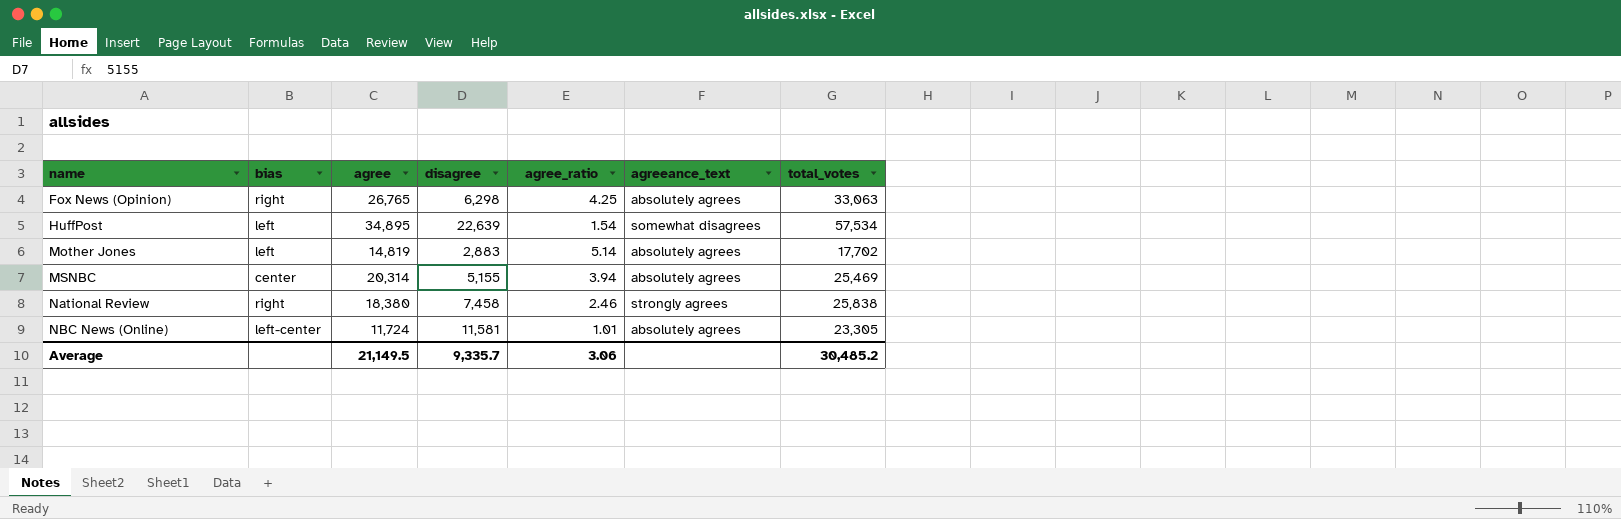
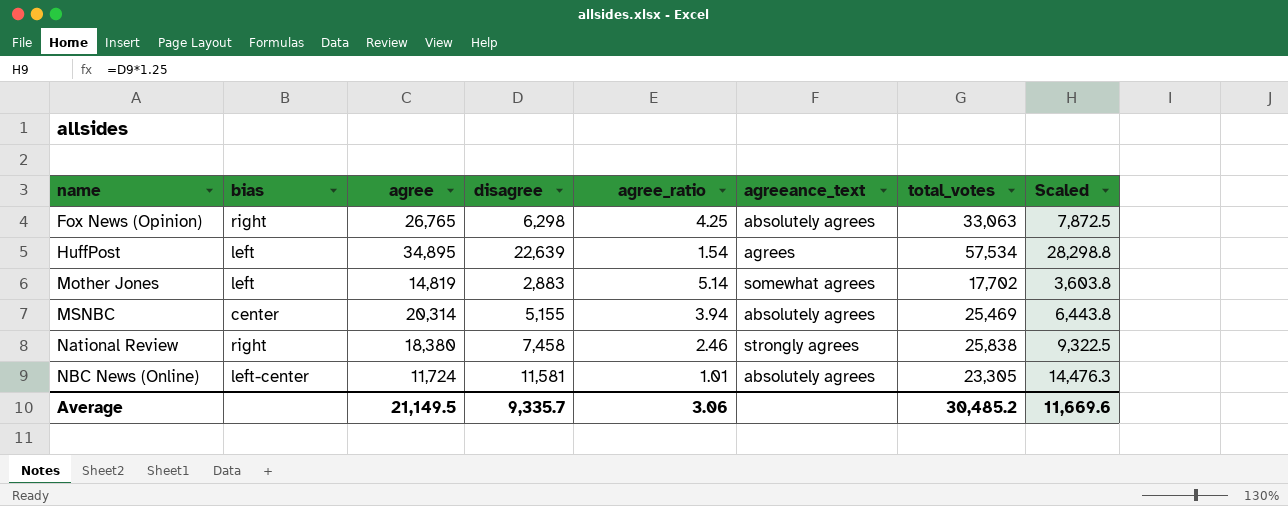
column Scaled | formula: none -> [disagree] * 1.25
HuffPost | agreeance_text: somewhat disagrees -> agrees
Mother Jones | agreeance_text: absolutely agrees -> somewhat agrees

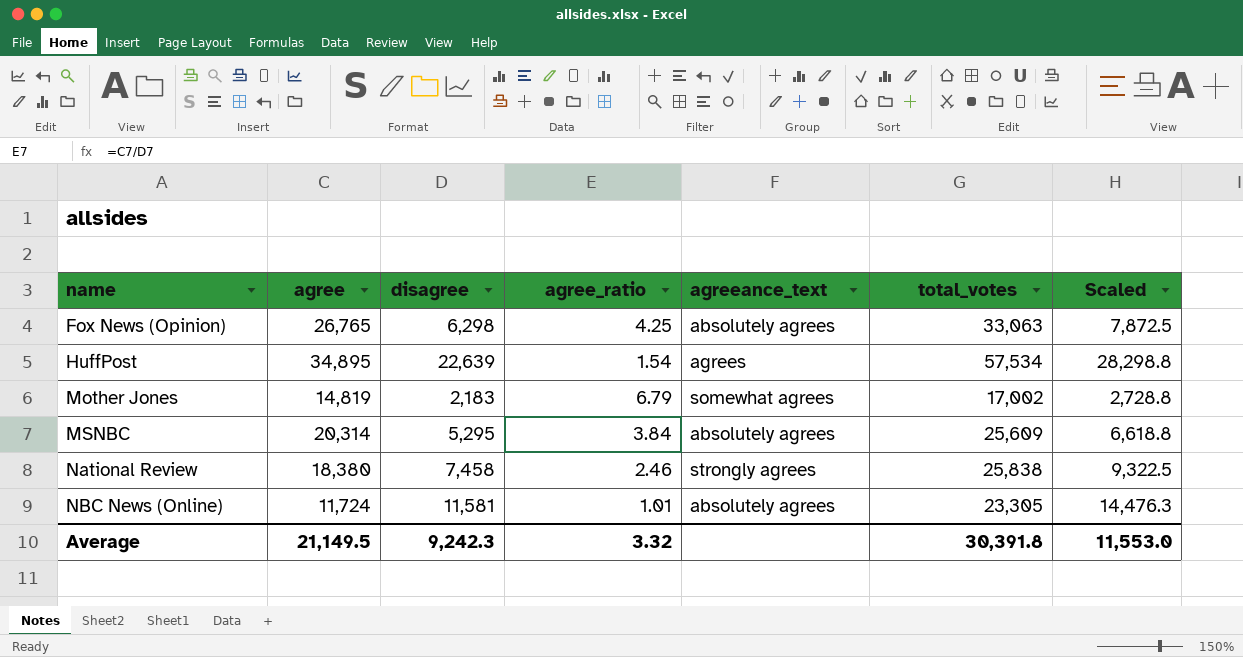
column bias | position: 2 -> none
Mother Jones | disagree: 2,883 -> 2,183
Mother Jones | agree_ratio: 5.14 -> 6.79
Mother Jones | total_votes: 17,702 -> 17,002
Mother Jones | Scaled: 3,603.8 -> 2,728.8
MSNBC | disagree: 5,155 -> 5,295
MSNBC | agree_ratio: 3.94 -> 3.84
MSNBC | total_votes: 25,469 -> 25,609
MSNBC | Scaled: 6,443.8 -> 6,618.8
Average | disagree: 9,335.7 -> 9,242.3
Average | agree_ratio: 3.06 -> 3.32
Average | total_votes: 30,485.2 -> 30,391.8
Average | Scaled: 11,669.6 -> 11,553.0

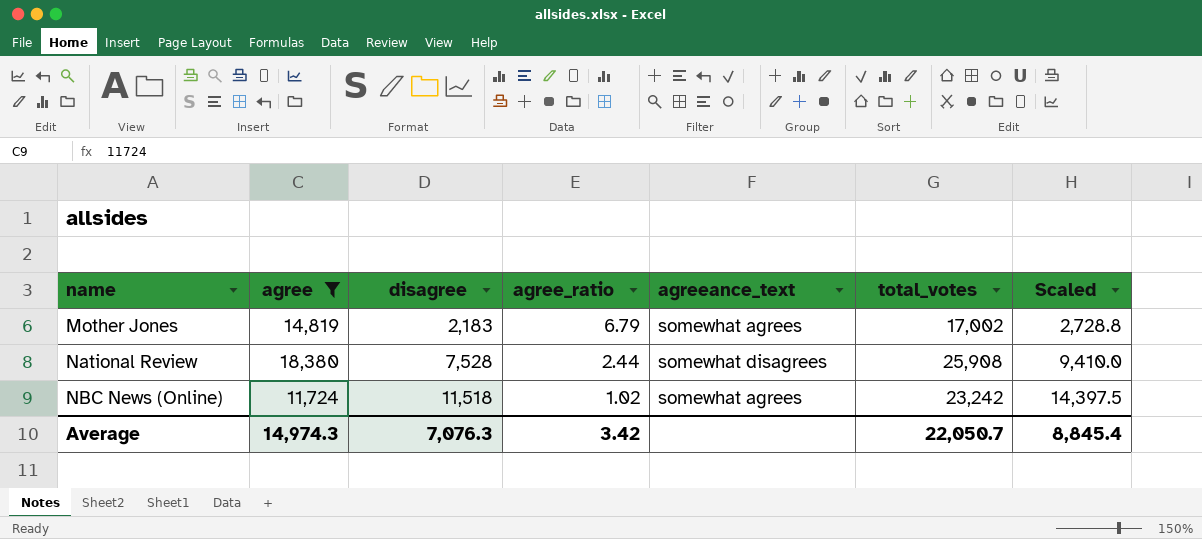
filter: none -> agree <= 18,380
National Review | disagree: 7,458 -> 7,528
National Review | agree_ratio: 2.46 -> 2.44
National Review | agreeance_text: strongly agrees -> somewhat disagrees
National Review | total_votes: 25,838 -> 25,908
National Review | Scaled: 9,322.5 -> 9,410.0
NBC News (Online) | disagree: 11,581 -> 11,518
NBC News (Online) | agree_ratio: 1.01 -> 1.02
NBC News (Online) | agreeance_text: absolutely agrees -> somewhat agrees
NBC News (Online) | total_votes: 23,305 -> 23,242
NBC News (Online) | Scaled: 14,476.3 -> 14,397.5
Average | agree: 21,149.5 -> 14,974.3
Average | disagree: 9,242.3 -> 7,076.3
Average | agree_ratio: 3.32 -> 3.42
Average | total_votes: 30,391.8 -> 22,050.7
Average | Scaled: 11,553.0 -> 8,845.4

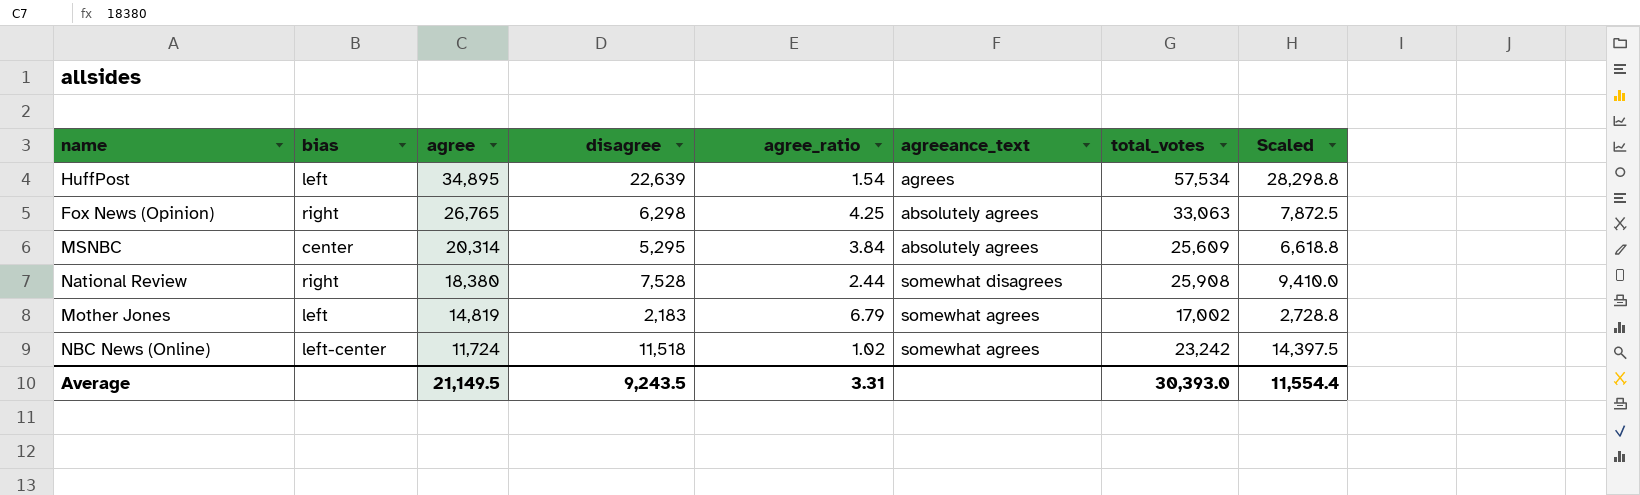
filter: agree <= 18,380 -> none
row order: name ascending -> agree descending
column bias | position: none -> 2
Average | agree: 14,974.3 -> 21,149.5
Average | disagree: 7,076.3 -> 9,243.5
Average | agree_ratio: 3.42 -> 3.31
Average | total_votes: 22,050.7 -> 30,393.0
Average | Scaled: 8,845.4 -> 11,554.4

